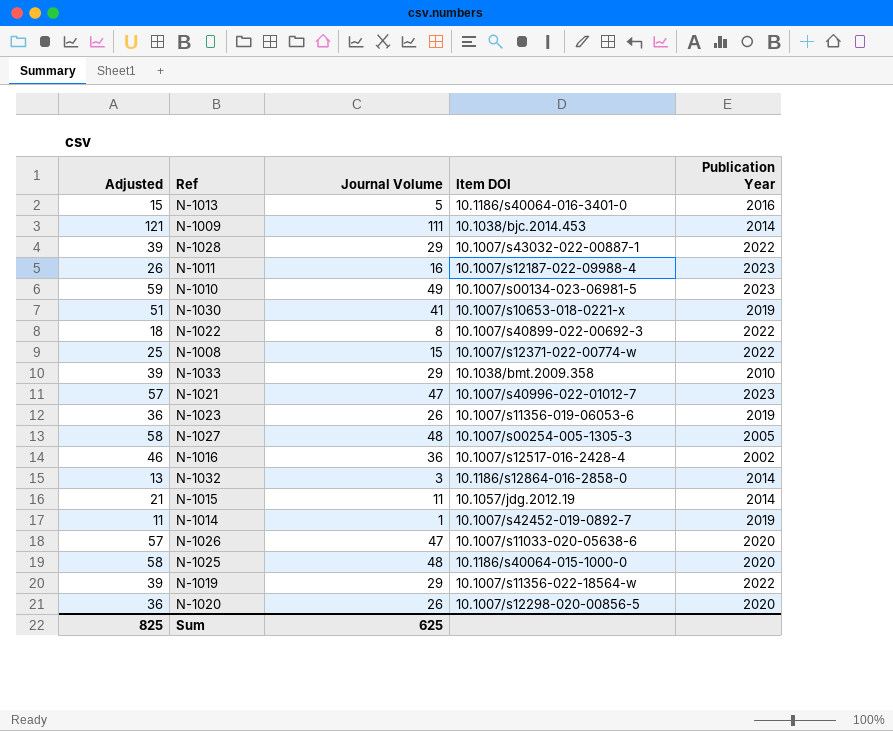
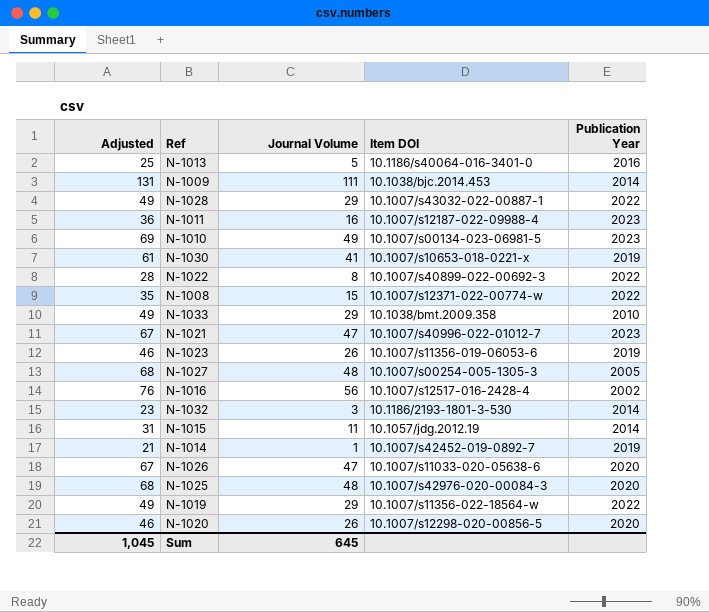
column Adjusted | formula: [Journal Volume] + 10 -> [Journal Volume] + 20
N-1016 | Journal Volume: 36 -> 56
N-1032 | Item DOI: 10.1186/s12864-016-2858-0 -> 10.1186/2193-1801-3-530
N-1025 | Item DOI: 10.1186/s40064-015-1000-0 -> 10.1007/s42976-020-00084-3
Sum | Adjusted: 825 -> 1,045
Sum | Journal Volume: 625 -> 645

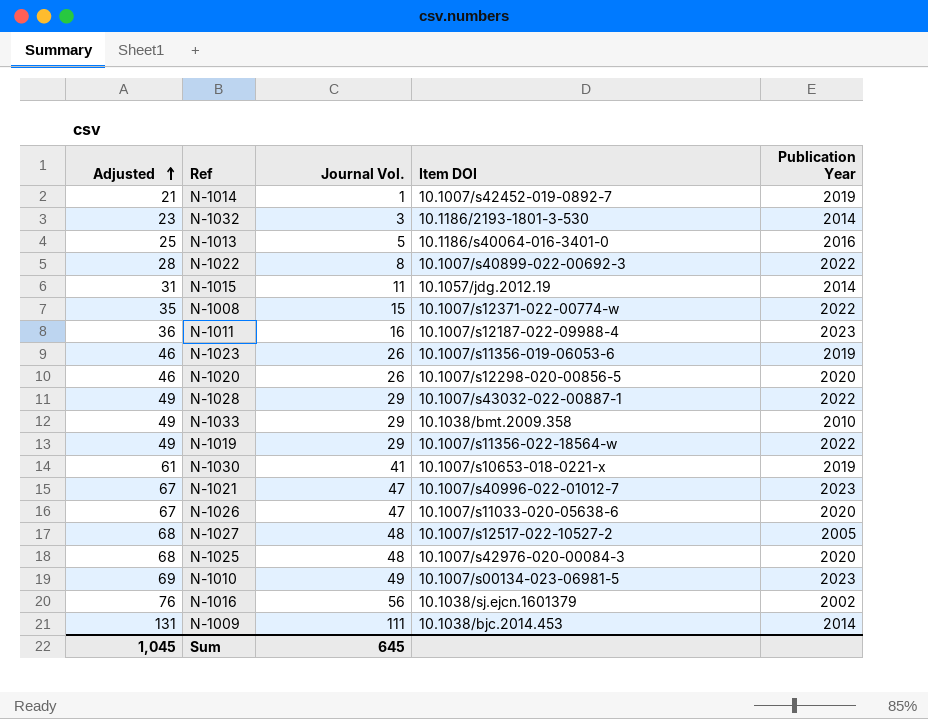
row order: none -> Adjusted ascending
column name: Journal Volume -> Journal Vol.
N-1027 | Item DOI: 10.1007/s00254-005-1305-3 -> 10.1007/s12517-022-10527-2
N-1016 | Item DOI: 10.1007/s12517-016-2428-4 -> 10.1038/sj.ejcn.1601379

